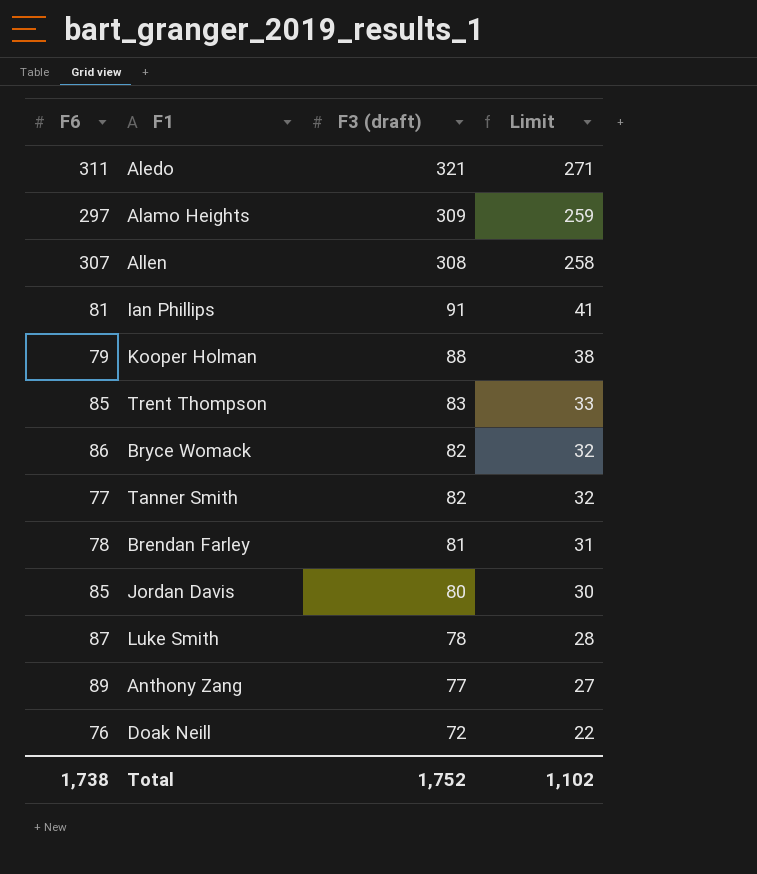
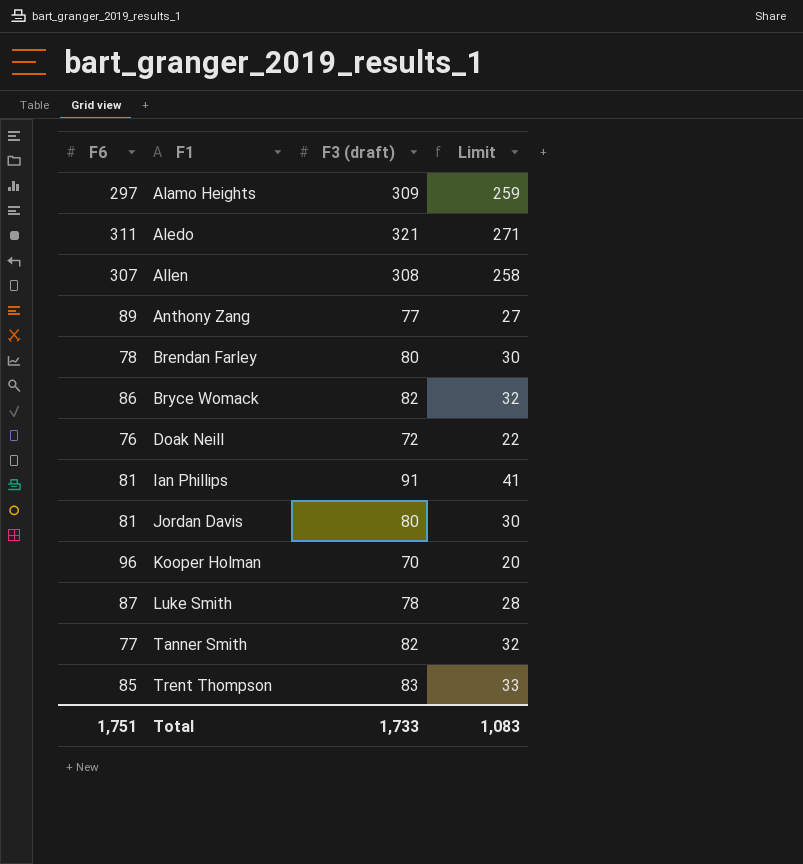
row order: F3 (draft) descending -> F1 ascending
Brendan Farley | F3 (draft): 81 -> 80
Brendan Farley | Limit: 31 -> 30
Jordan Davis | F6: 85 -> 81
Kooper Holman | F6: 79 -> 96
Kooper Holman | F3 (draft): 88 -> 70
Kooper Holman | Limit: 38 -> 20
Total | F6: 1,738 -> 1,751
Total | F3 (draft): 1,752 -> 1,733
Total | Limit: 1,102 -> 1,083

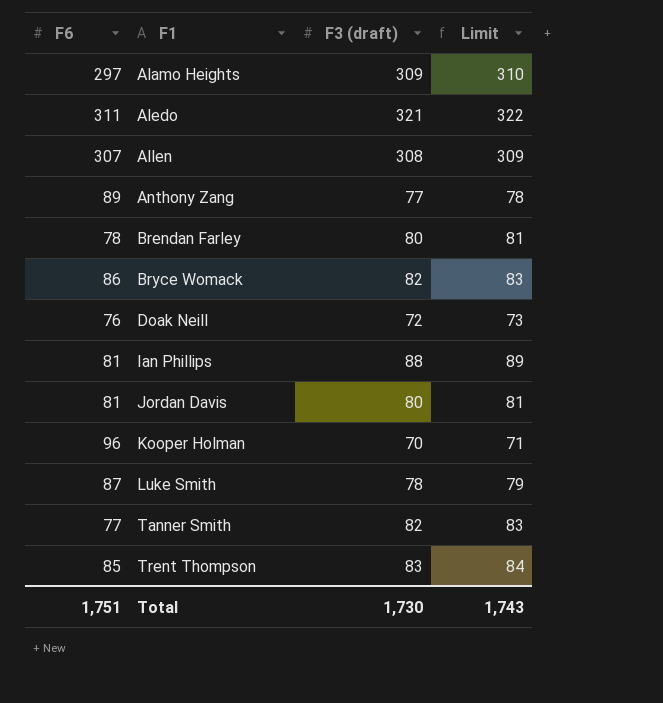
column Limit | formula: [F3 (draft)] - 50 -> [F3 (draft)] + 1
Ian Phillips | F3 (draft): 91 -> 88
Total | F3 (draft): 1,733 -> 1,730
Total | Limit: 1,083 -> 1,743

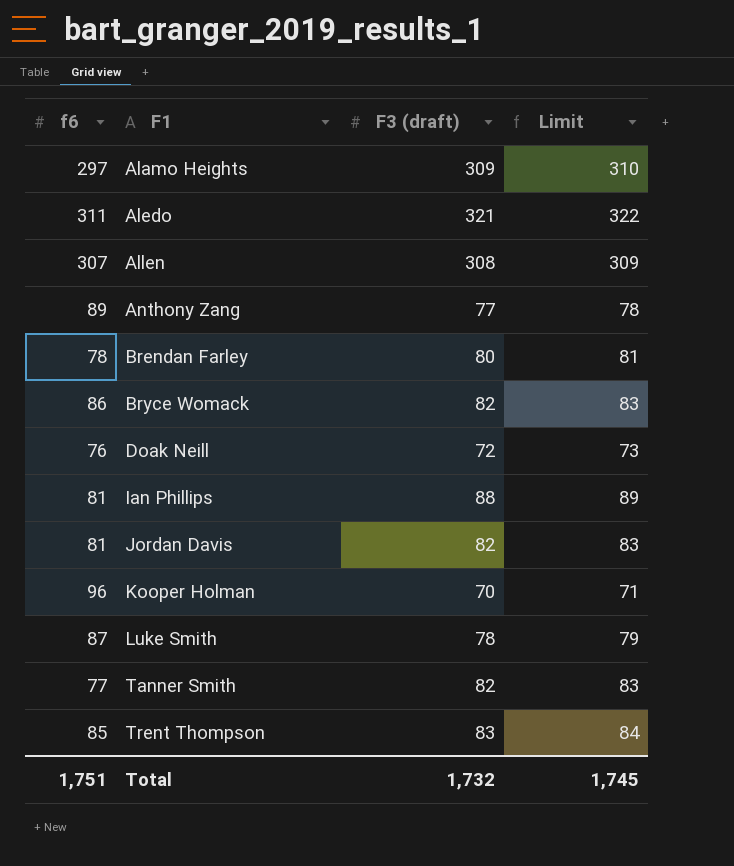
column name: F6 -> f6
Jordan Davis | F3 (draft): 80 -> 82
Jordan Davis | Limit: 81 -> 83
Total | F3 (draft): 1,730 -> 1,732
Total | Limit: 1,743 -> 1,745

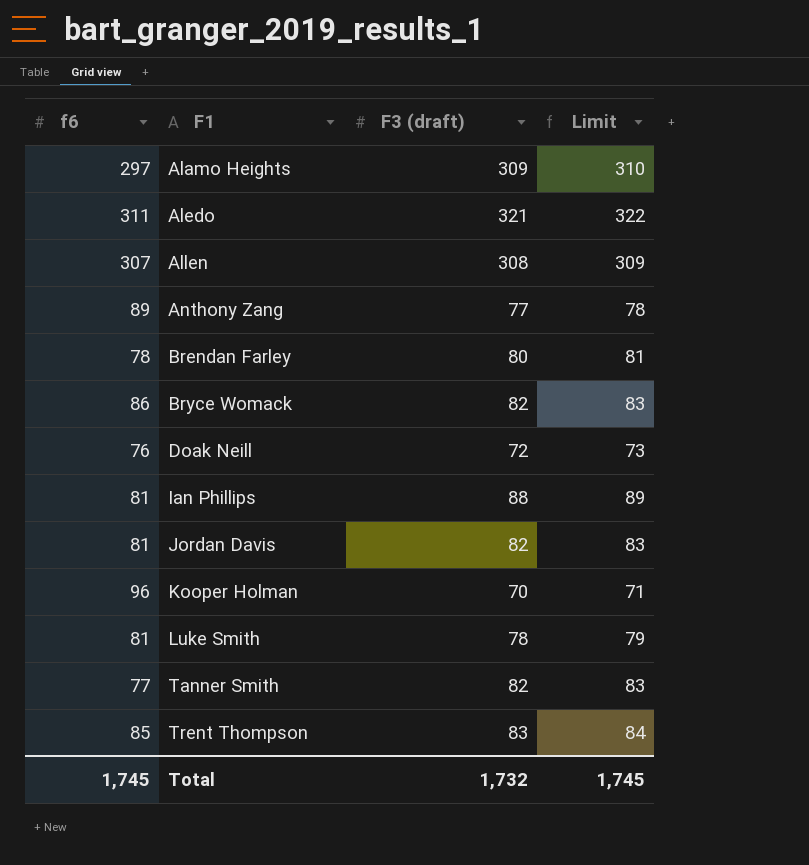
Luke Smith | f6: 87 -> 81
Total | f6: 1,751 -> 1,745

